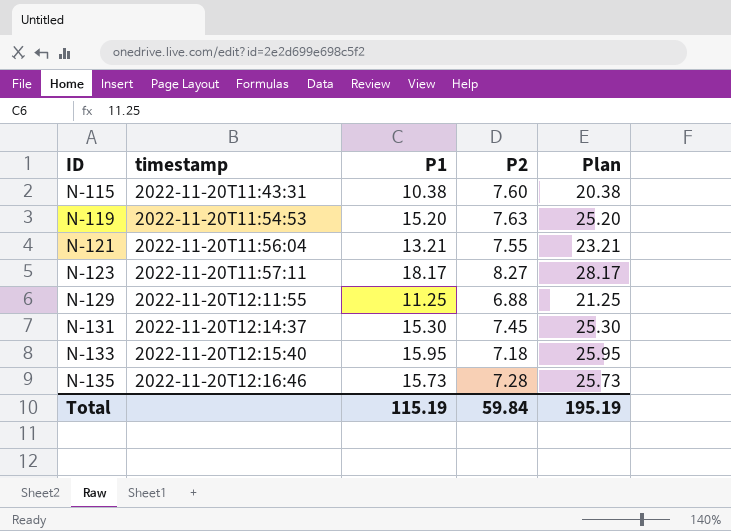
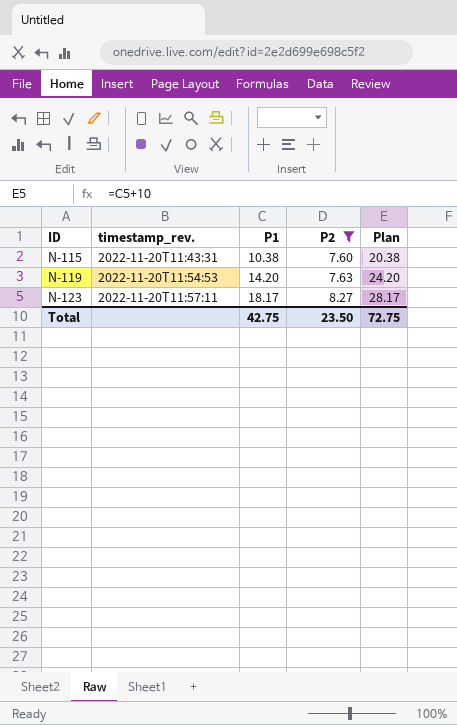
filter: none -> P2 >= 7.60
column name: timestamp -> timestamp_rev.
N-119 | P1: 15.20 -> 14.20
N-119 | Plan: 25.20 -> 24.20
Total | P1: 115.19 -> 42.75
Total | P2: 59.84 -> 23.50
Total | Plan: 195.19 -> 72.75

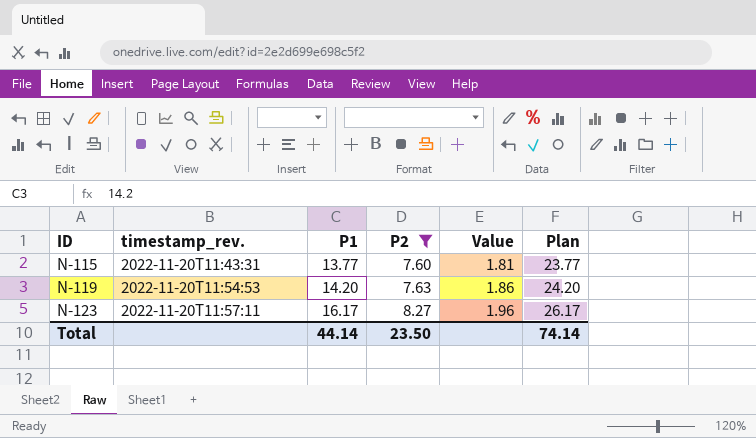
column Value | formula: none -> [P1] / [P2]
N-115 | P1: 10.38 -> 13.77
N-115 | Plan: 20.38 -> 23.77
N-123 | P1: 18.17 -> 16.17
N-123 | Plan: 28.17 -> 26.17
Total | P1: 42.75 -> 44.14
Total | Plan: 72.75 -> 74.14

